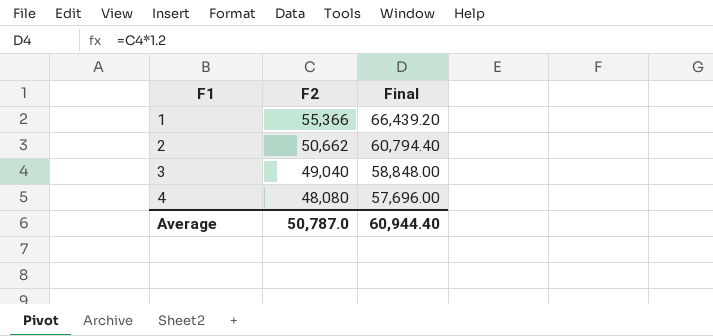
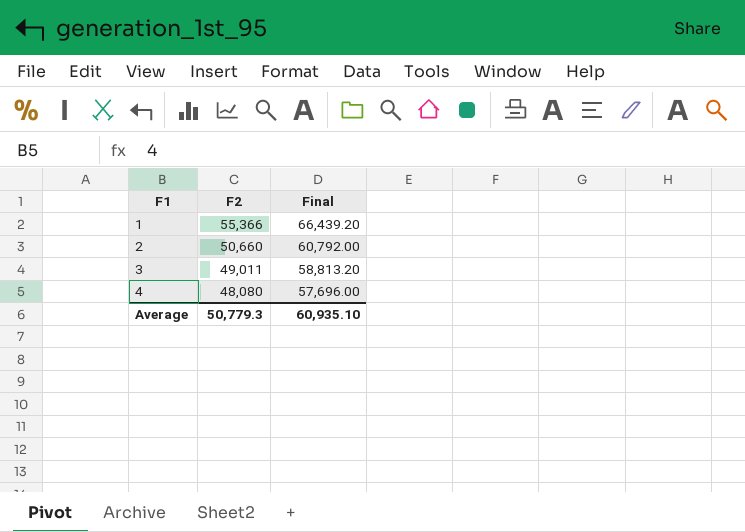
2 | F2: 50,662 -> 50,660
2 | Final: 60,794.40 -> 60,792.00
3 | F2: 49,040 -> 49,011
3 | Final: 58,848.00 -> 58,813.20
Average | F2: 50,787.0 -> 50,779.3
Average | Final: 60,944.40 -> 60,935.10

